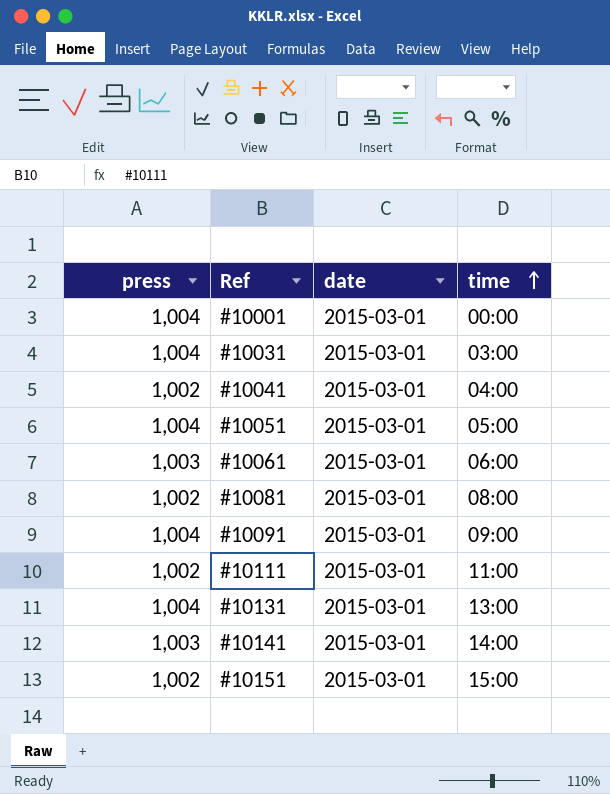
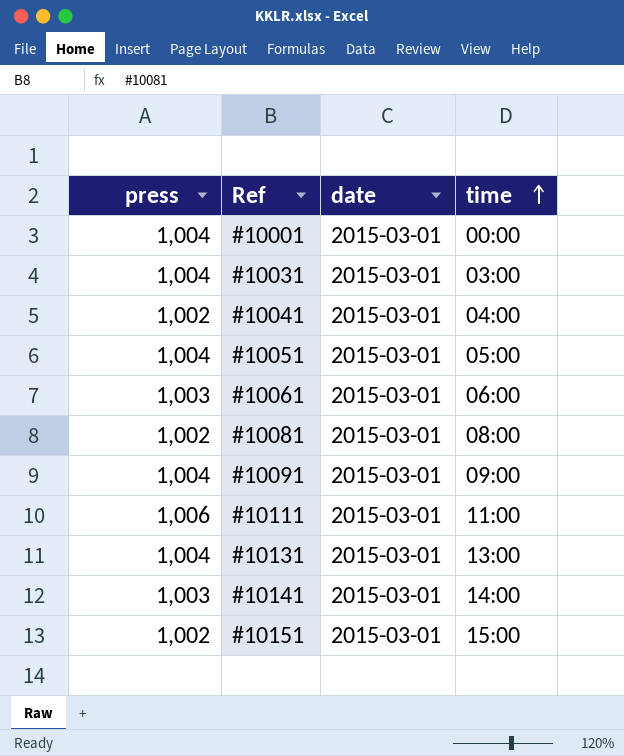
#10111 | press: 1,002 -> 1,006

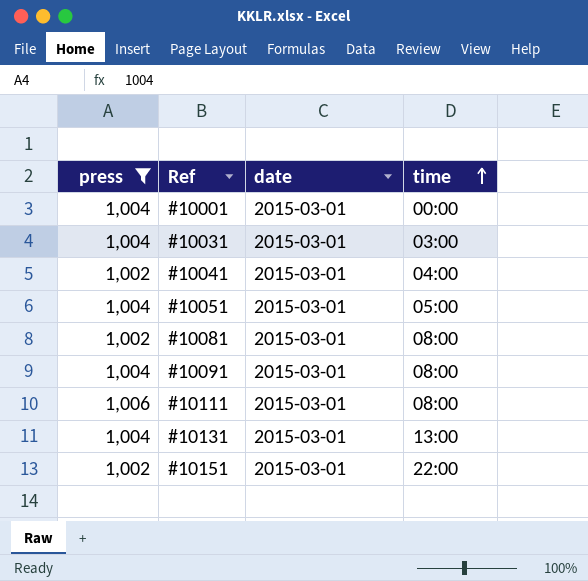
filter: none -> press != 1,003
#10091 | time: 09:00 -> 08:00
#10111 | time: 11:00 -> 08:00
#10151 | time: 15:00 -> 22:00

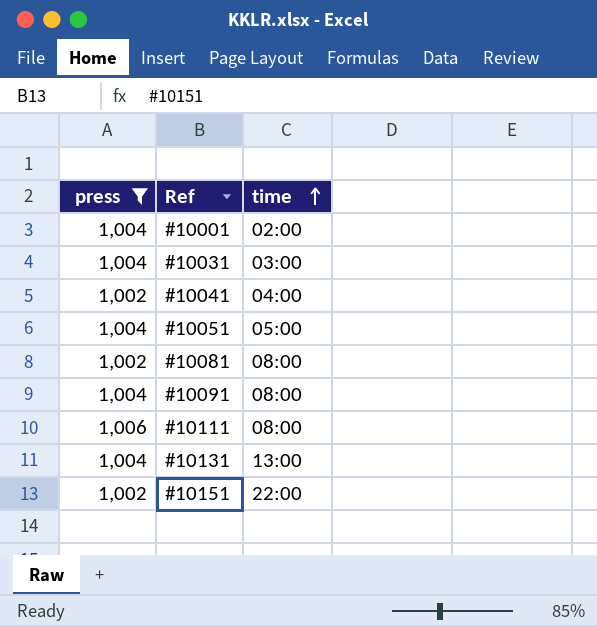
column date | position: 3 -> none
#10001 | time: 00:00 -> 02:00

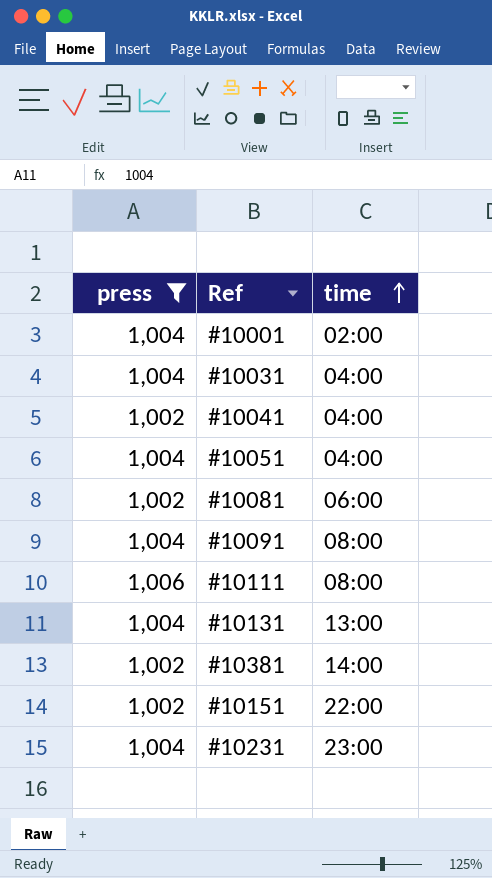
#10031 | time: 03:00 -> 04:00
#10051 | time: 05:00 -> 04:00
#10081 | time: 08:00 -> 06:00
row #10381: none -> 1,002 | 14:00
row #10231: none -> 1,004 | 23:00

